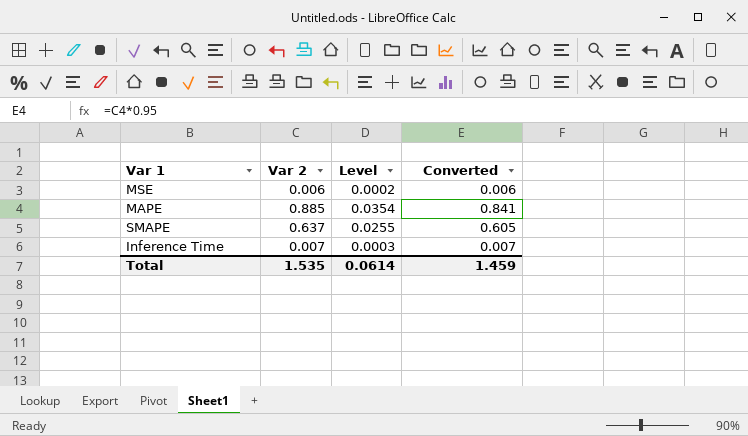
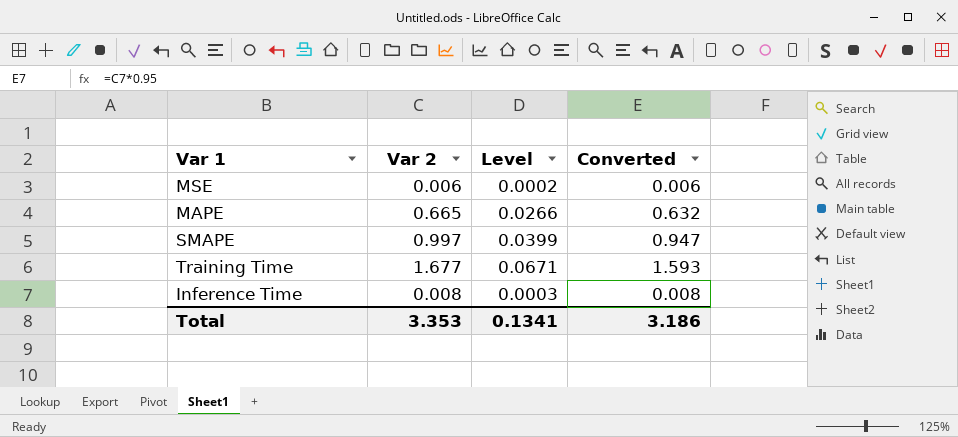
MAPE | Var 2: 0.885 -> 0.665
MAPE | Level: 0.0354 -> 0.0266
MAPE | Converted: 0.841 -> 0.632
SMAPE | Var 2: 0.637 -> 0.997
SMAPE | Level: 0.0255 -> 0.0399
SMAPE | Converted: 0.605 -> 0.947
row Training Time: none -> 1.677 | 0.0671 | 1.593
Inference Time | Var 2: 0.007 -> 0.008
Inference Time | Converted: 0.007 -> 0.008
Total | Var 2: 1.535 -> 3.353
Total | Level: 0.0614 -> 0.1341
Total | Converted: 1.459 -> 3.186

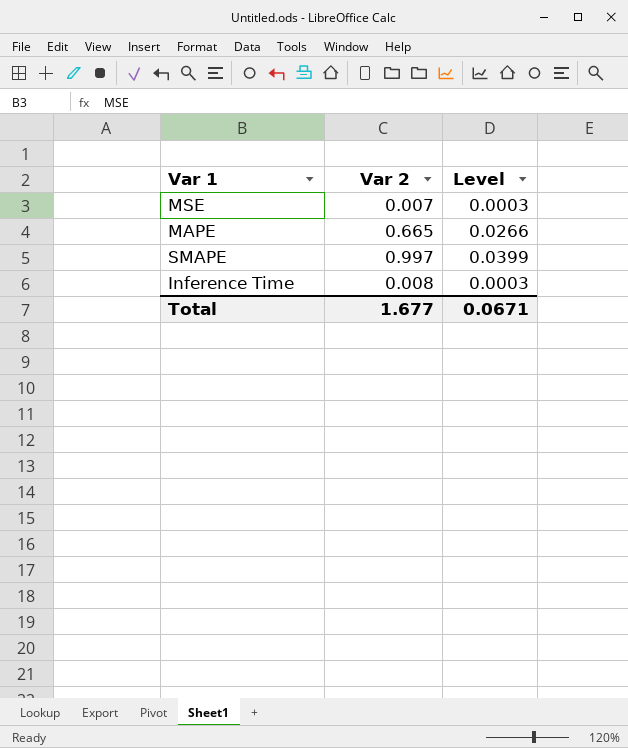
column Converted | formula: [Var 2] * 0.95 -> none
row Training Time: 1.677 | 0.0671 | 1.593 -> none
MSE | Var 2: 0.006 -> 0.007
MSE | Level: 0.0002 -> 0.0003
Total | Var 2: 3.353 -> 1.677
Total | Level: 0.1341 -> 0.0671

